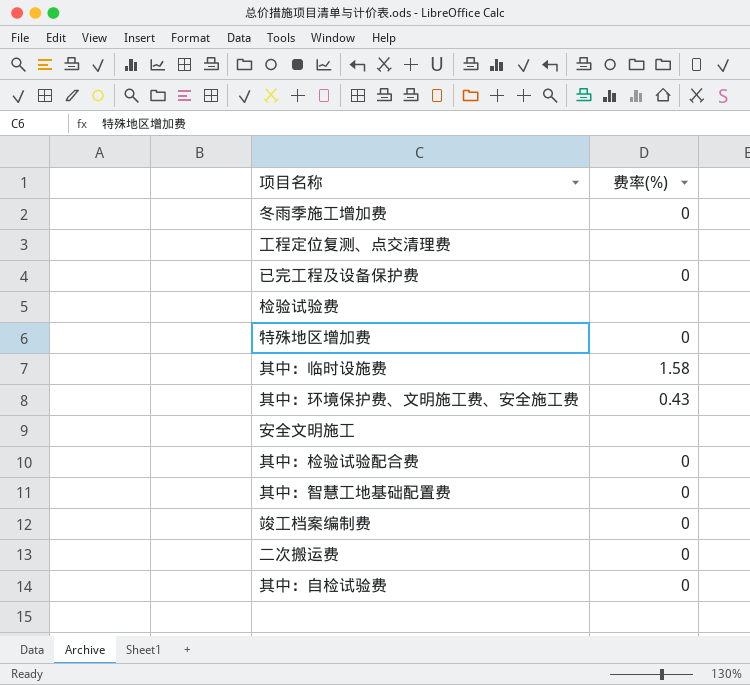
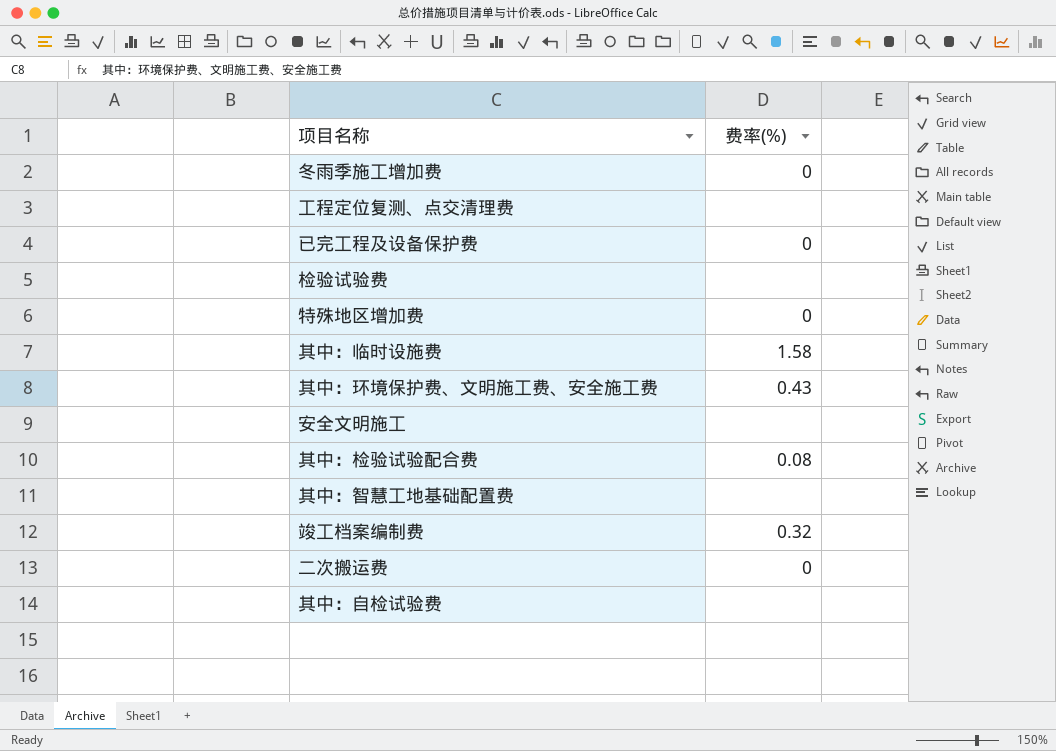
其中：检验试验配合费 | 费率(%): 0 -> 0.08
其中：智慧工地基础配置费 | 费率(%): 0 -> none
竣工档案编制费 | 费率(%): 0 -> 0.32
其中：自检试验费 | 费率(%): 0 -> none

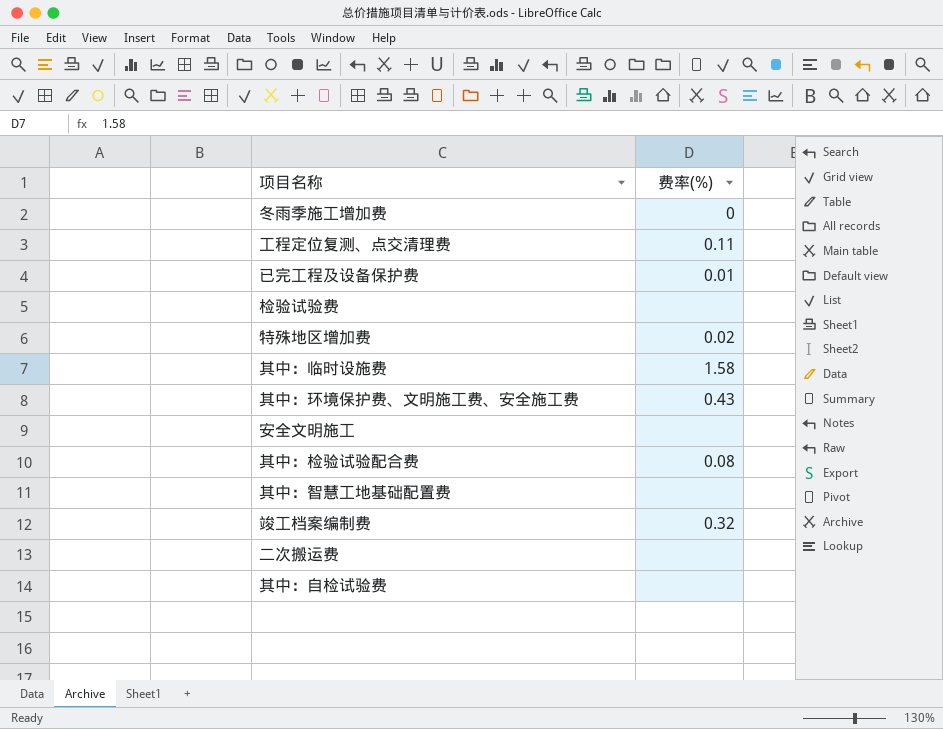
工程定位复测、点交清理费 | 费率(%): none -> 0.11
已完工程及设备保护费 | 费率(%): 0 -> 0.01
特殊地区增加费 | 费率(%): 0 -> 0.02
二次搬运费 | 费率(%): 0 -> none

